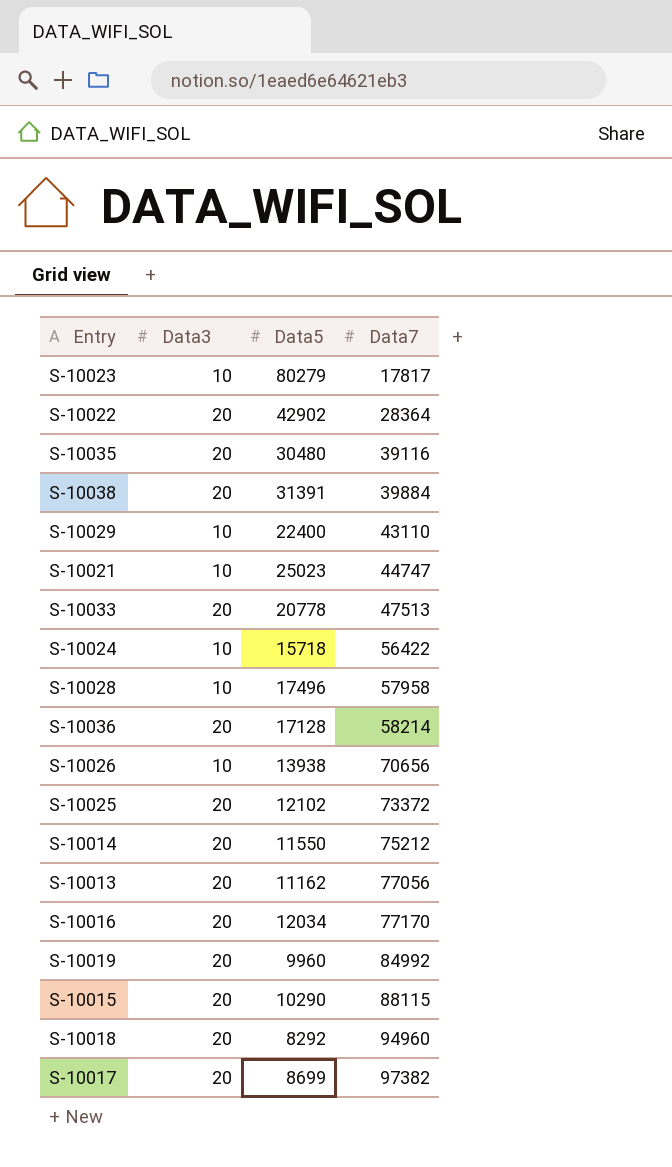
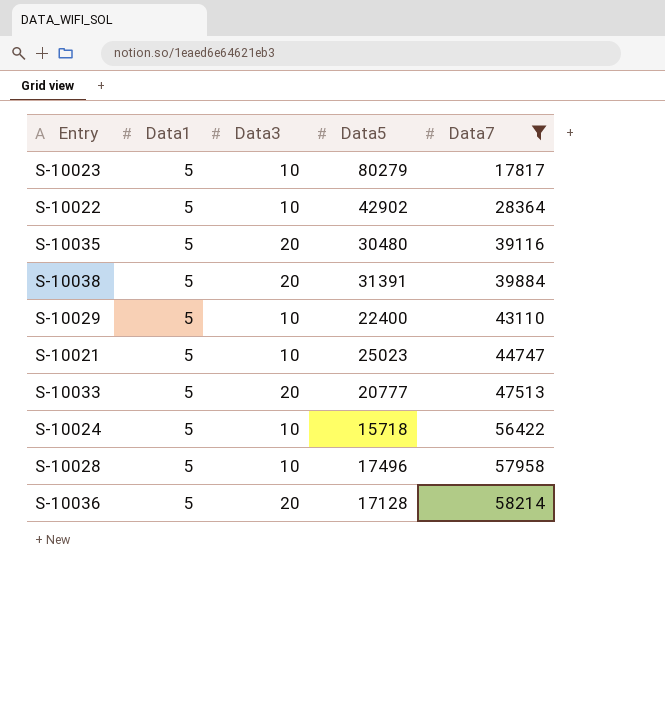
filter: none -> Data7 <= 58214
column Data1 | position: none -> 2
S-10022 | Data3: 20 -> 10
S-10033 | Data5: 20778 -> 20777

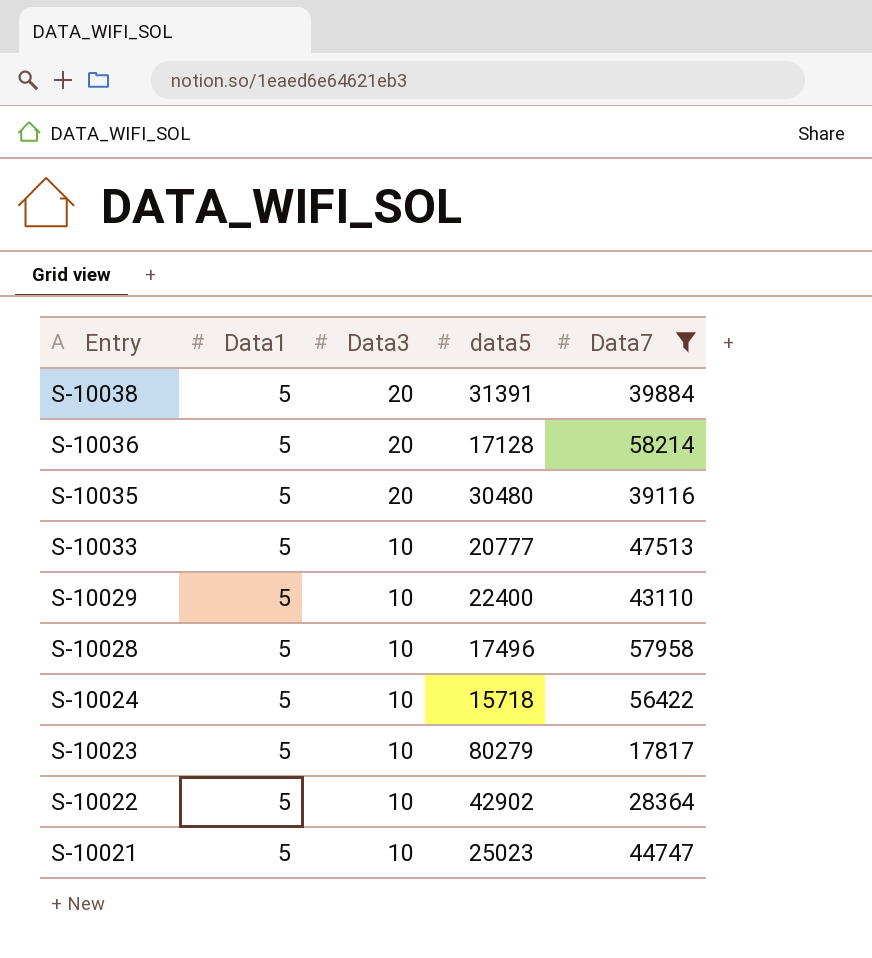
row order: Data7 ascending -> Entry descending
column name: Data5 -> data5
S-10033 | Data3: 20 -> 10

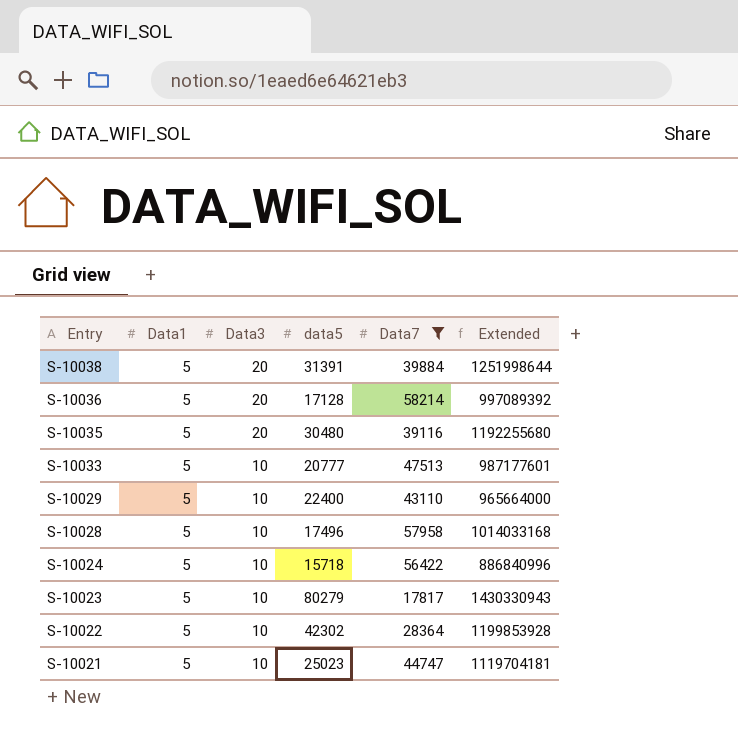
column Extended | formula: none -> [data5] * [Data7]
S-10022 | data5: 42902 -> 42302

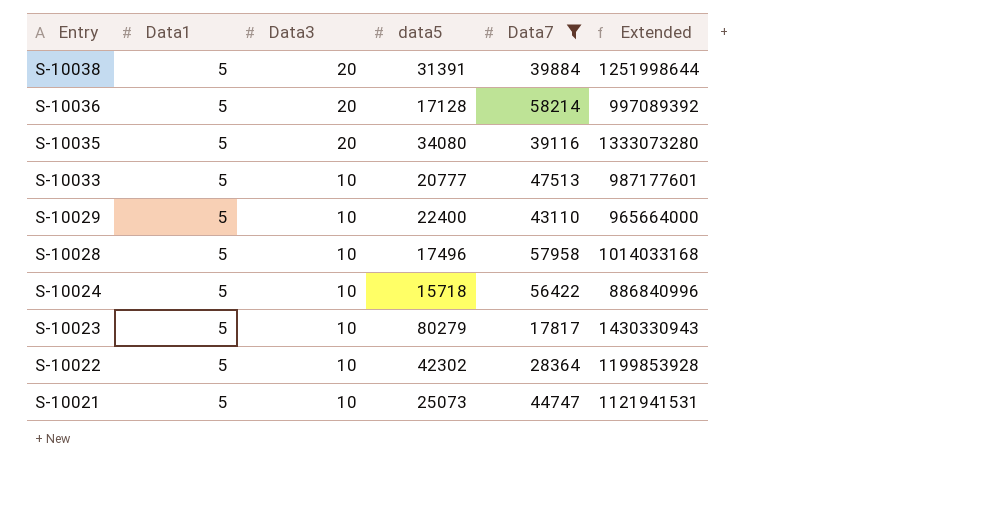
S-10035 | data5: 30480 -> 34080
S-10035 | Extended: 1192255680 -> 1333073280
S-10021 | data5: 25023 -> 25073
S-10021 | Extended: 1119704181 -> 1121941531

